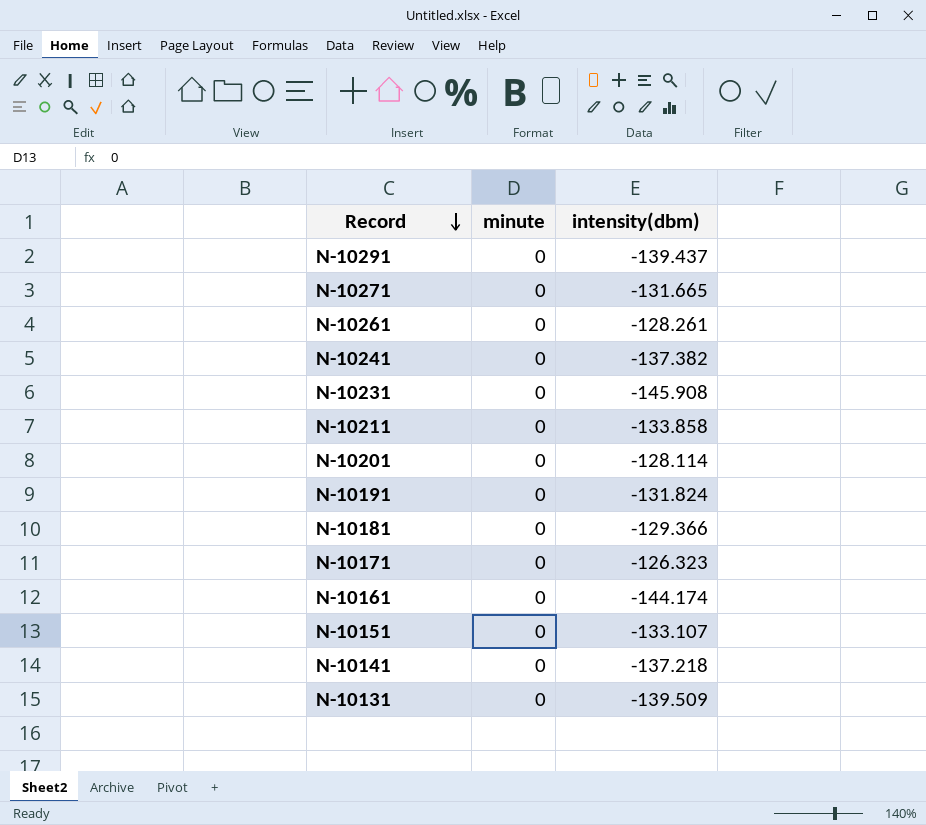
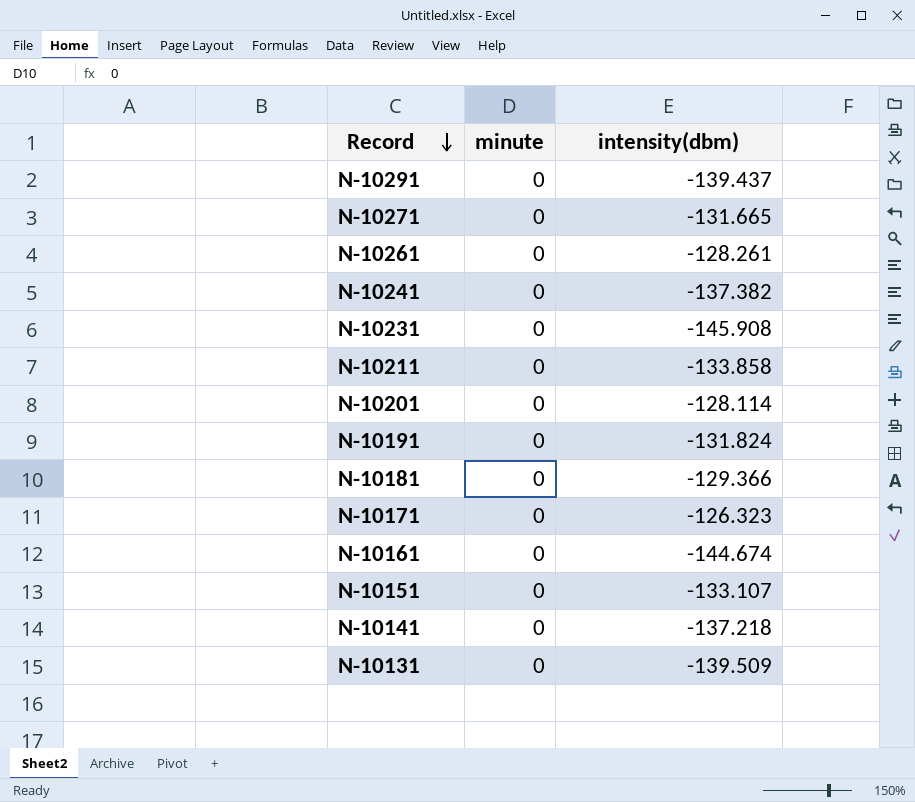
N-10161 | intensity(dbm): -144.174 -> -144.674

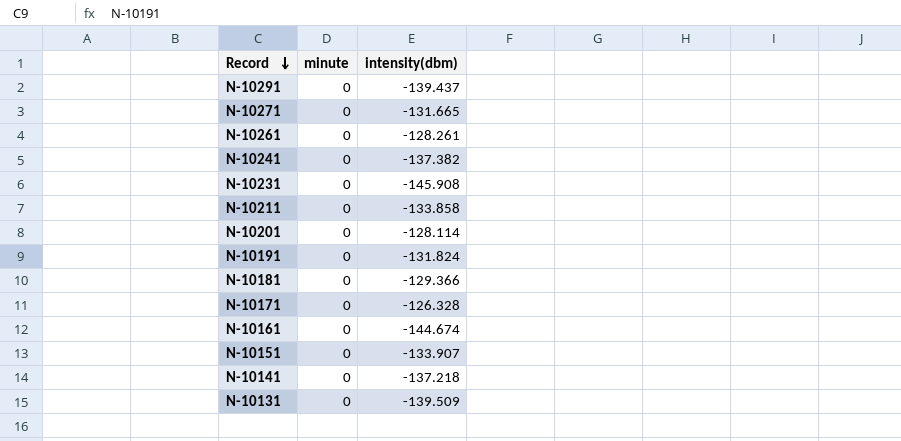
N-10171 | intensity(dbm): -126.323 -> -126.328
N-10151 | intensity(dbm): -133.107 -> -133.907

